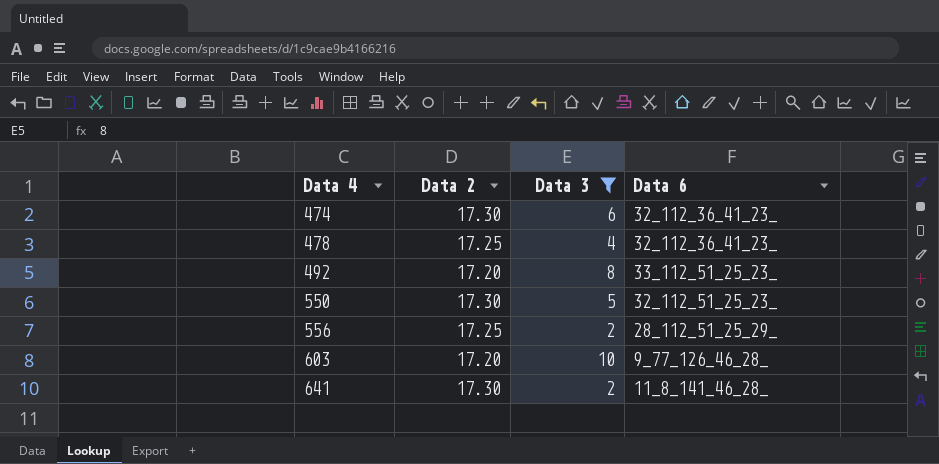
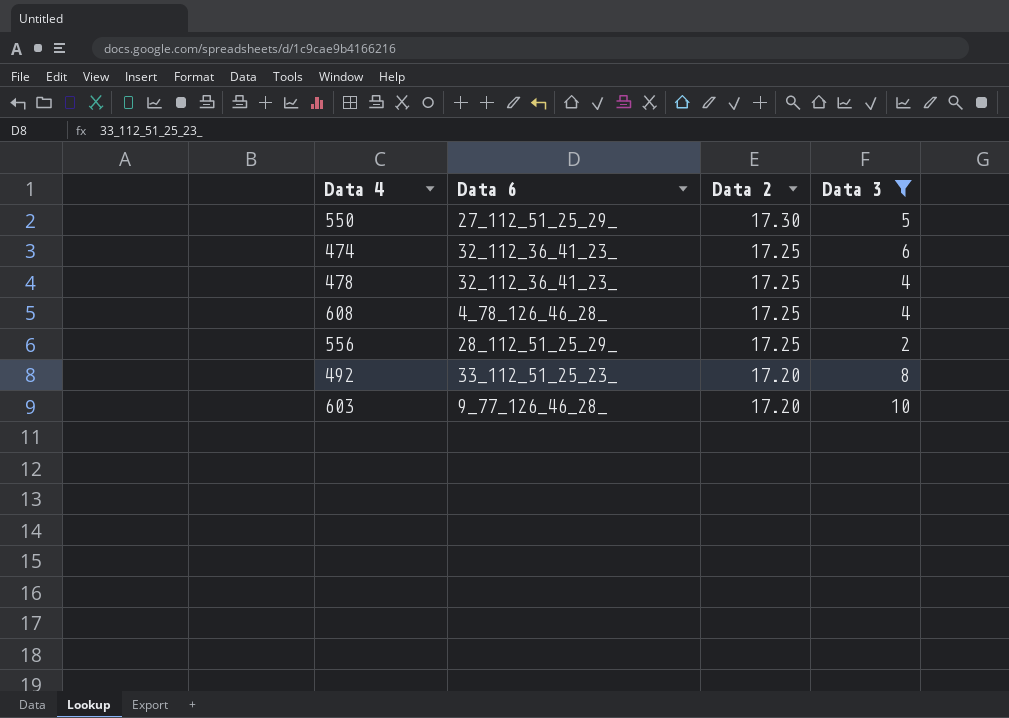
row order: Data 4 ascending -> Data 2 descending
column Data 6 | position: 4 -> 2
row 641: 17.30 | 2 | 11_8_141_46_28_ -> none
550 | Data 6: 32_112_51_25_23_ -> 27_112_51_25_29_
474 | Data 2: 17.30 -> 17.25
row 608: none -> 4_78_126_46_28_ | 17.25 | 4

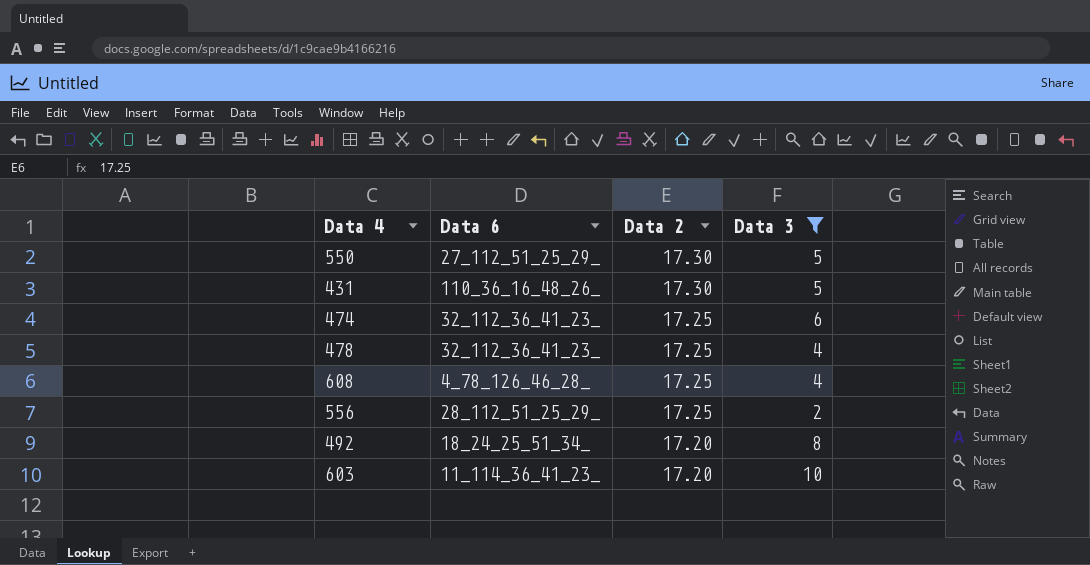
row 431: none -> 110_36_16_48_26_ | 17.30 | 5
492 | Data 6: 33_112_51_25_23_ -> 18_24_25_51_34_
603 | Data 6: 9_77_126_46_28_ -> 11_114_36_41_23_

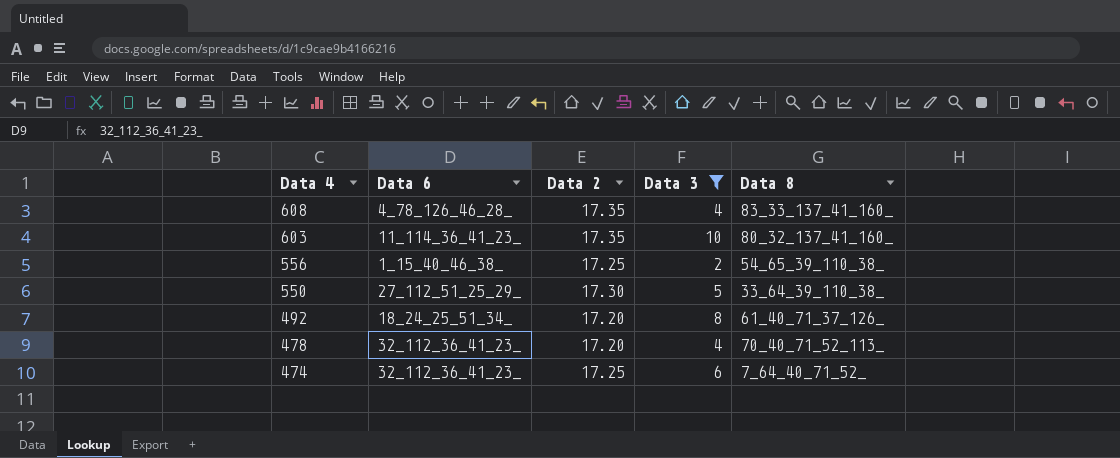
row order: Data 2 descending -> Data 4 descending
column Data 8 | position: none -> 5
row 431: 110_36_16_48_26_ | 17.30 | 5 -> none
608 | Data 2: 17.25 -> 17.35
603 | Data 2: 17.20 -> 17.35
556 | Data 6: 28_112_51_25_29_ -> 1_15_40_46_38_
478 | Data 2: 17.25 -> 17.20

